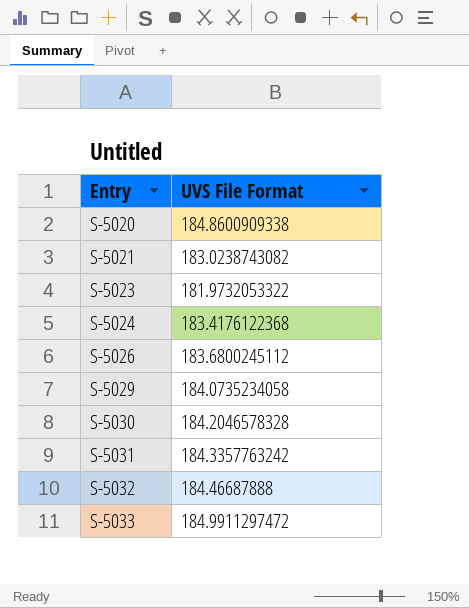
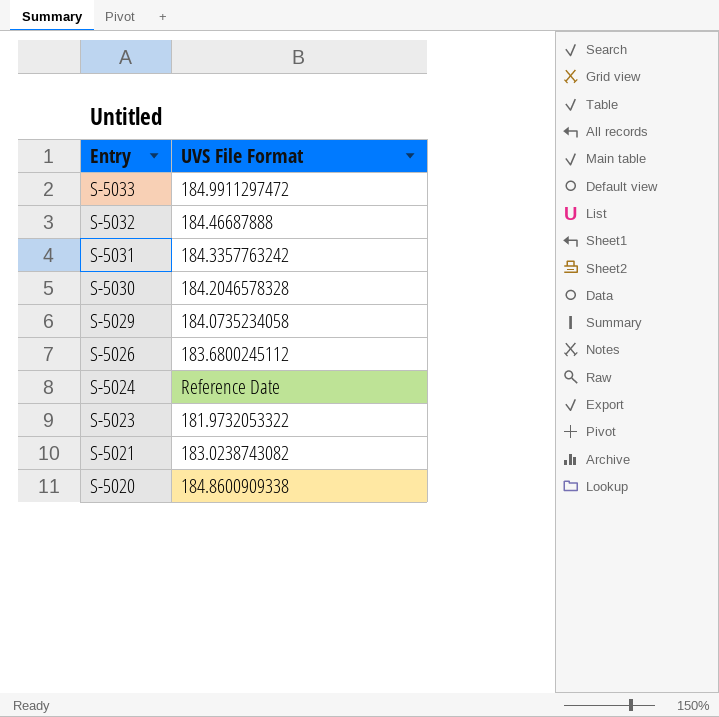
row order: Entry ascending -> Entry descending
S-5024 | UVS File Format: 183.4176122368 -> Reference Date

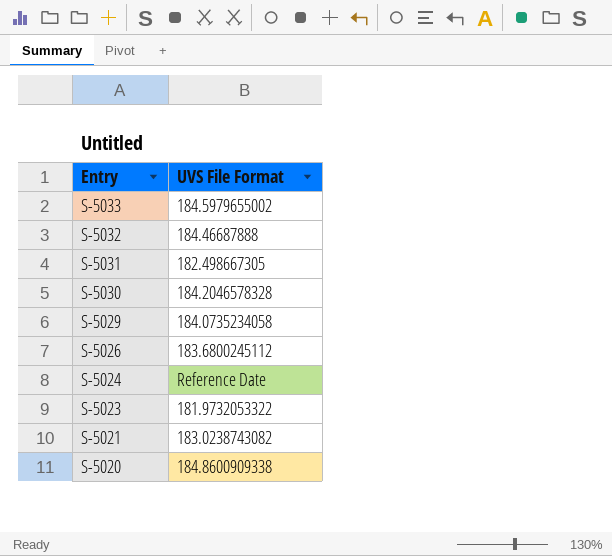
S-5033 | UVS File Format: 184.9911297472 -> 184.5979655002
S-5031 | UVS File Format: 184.3357763242 -> 182.498667305

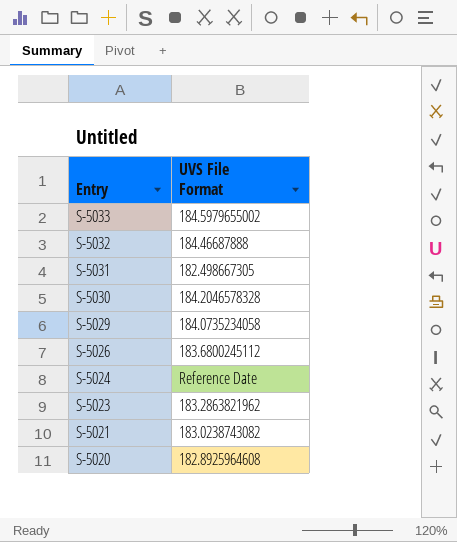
S-5023 | UVS File Format: 181.9732053322 -> 183.2863821962
S-5020 | UVS File Format: 184.8600909338 -> 182.8925964608

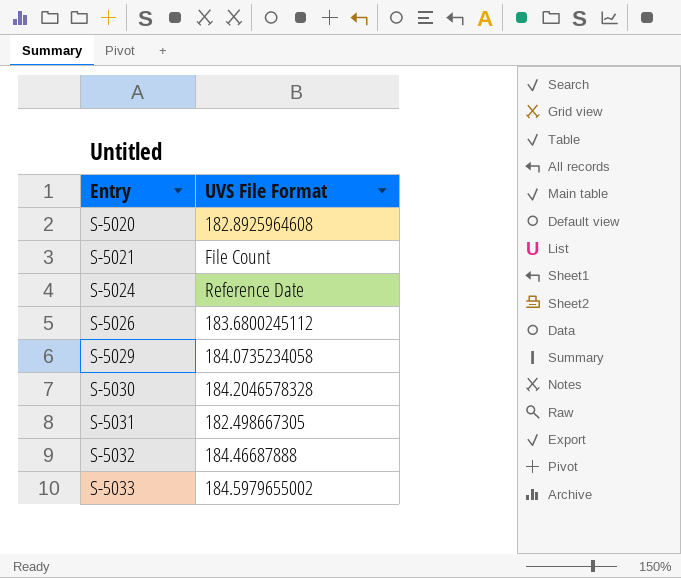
row order: Entry descending -> Entry ascending
row S-5023: 183.2863821962 -> none
S-5021 | UVS File Format: 183.0238743082 -> File Count

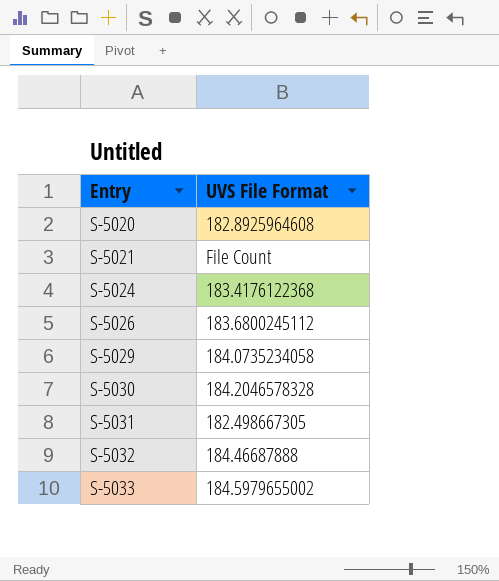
S-5024 | UVS File Format: Reference Date -> 183.4176122368

